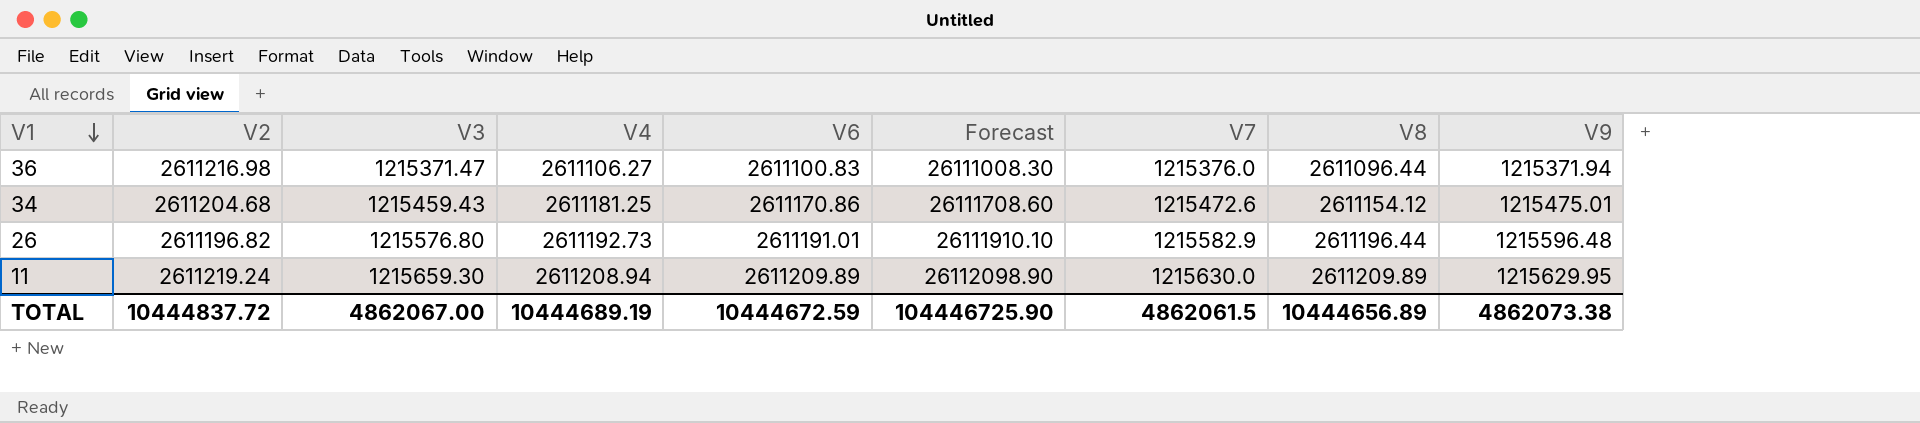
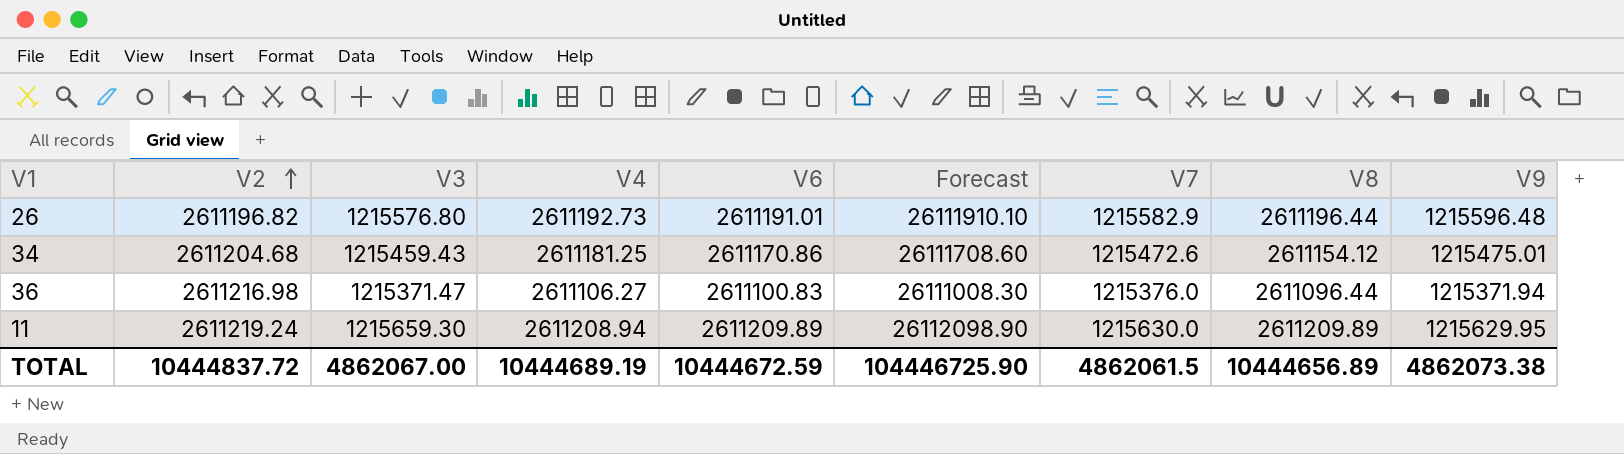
row order: V1 descending -> V2 ascending

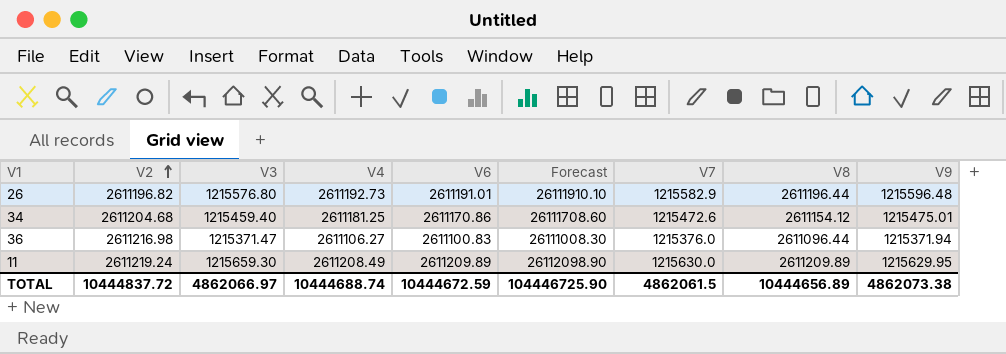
34 | V3: 1215459.43 -> 1215459.40
11 | V4: 2611208.94 -> 2611208.49
TOTAL | V3: 4862067.00 -> 4862066.97
TOTAL | V4: 10444689.19 -> 10444688.74

